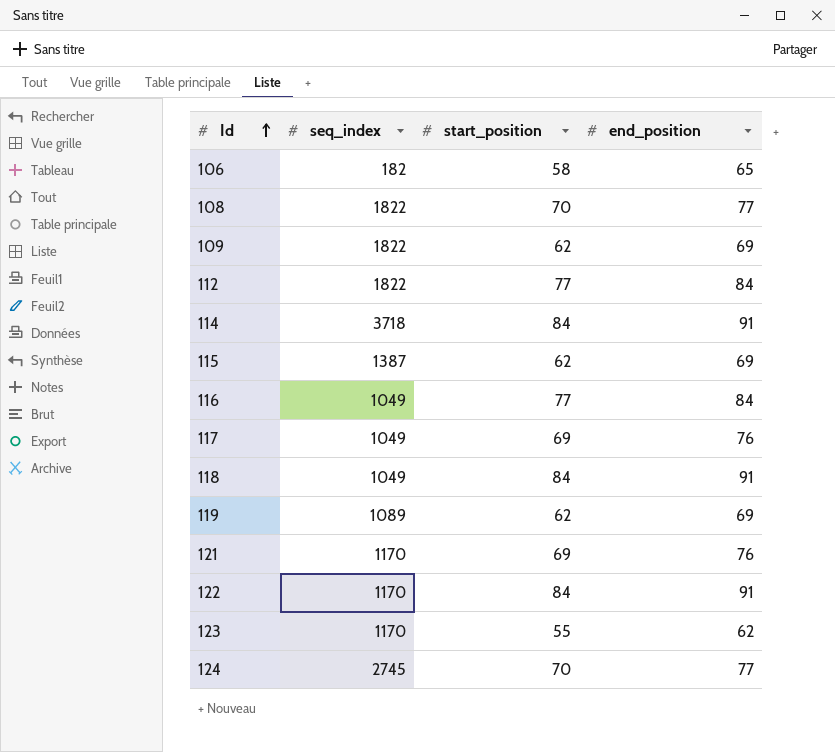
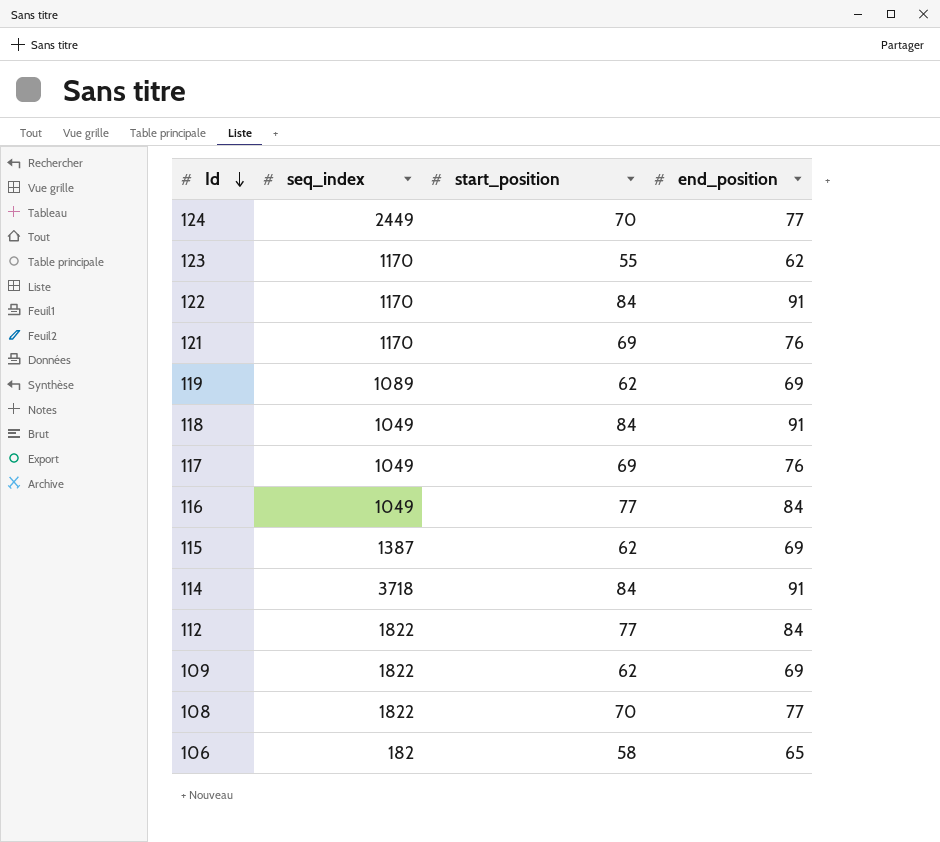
row order: Id ascending -> Id descending
124 | seq_index: 2745 -> 2449

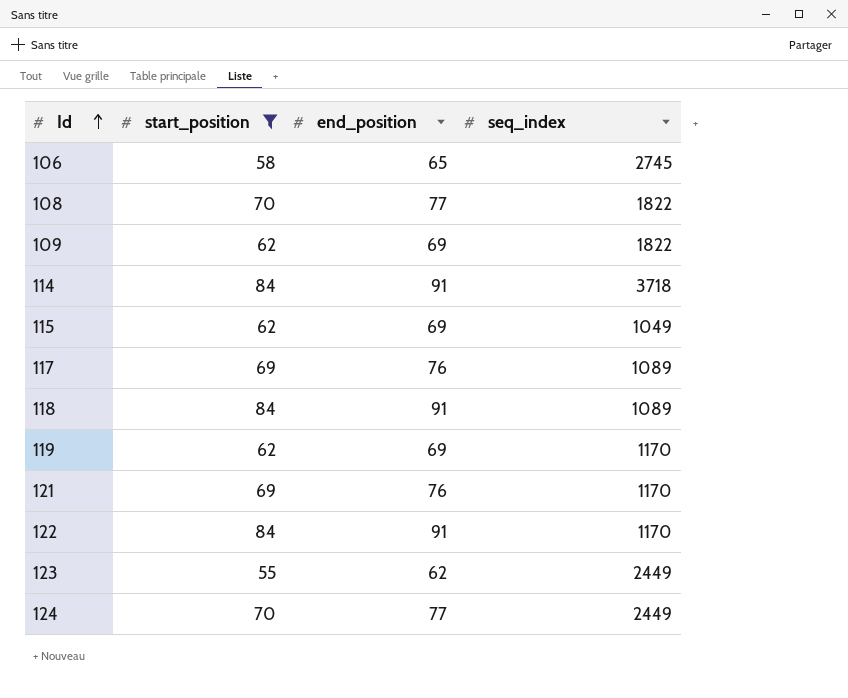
filter: none -> start_position != 77
row order: Id descending -> Id ascending
column seq_index | position: 2 -> 4
106 | seq_index: 182 -> 2745
115 | seq_index: 1387 -> 1049
117 | seq_index: 1049 -> 1089
118 | seq_index: 1049 -> 1089
119 | seq_index: 1089 -> 1170
123 | seq_index: 1170 -> 2449

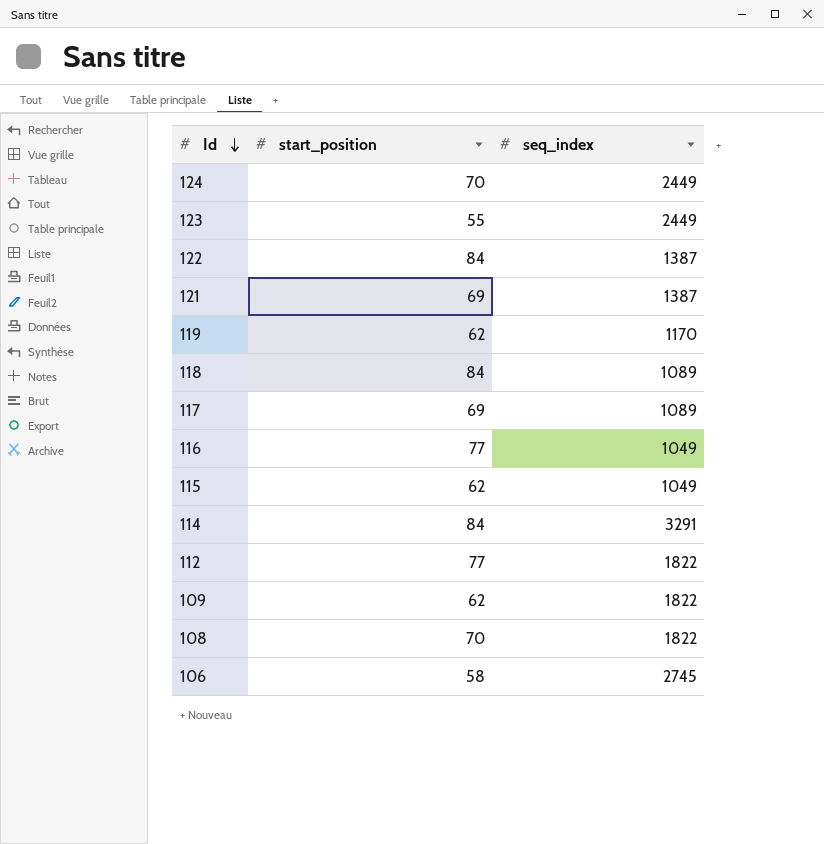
filter: start_position != 77 -> none
row order: Id ascending -> Id descending
column end_position | position: 3 -> none
122 | seq_index: 1170 -> 1387
121 | seq_index: 1170 -> 1387
114 | seq_index: 3718 -> 3291

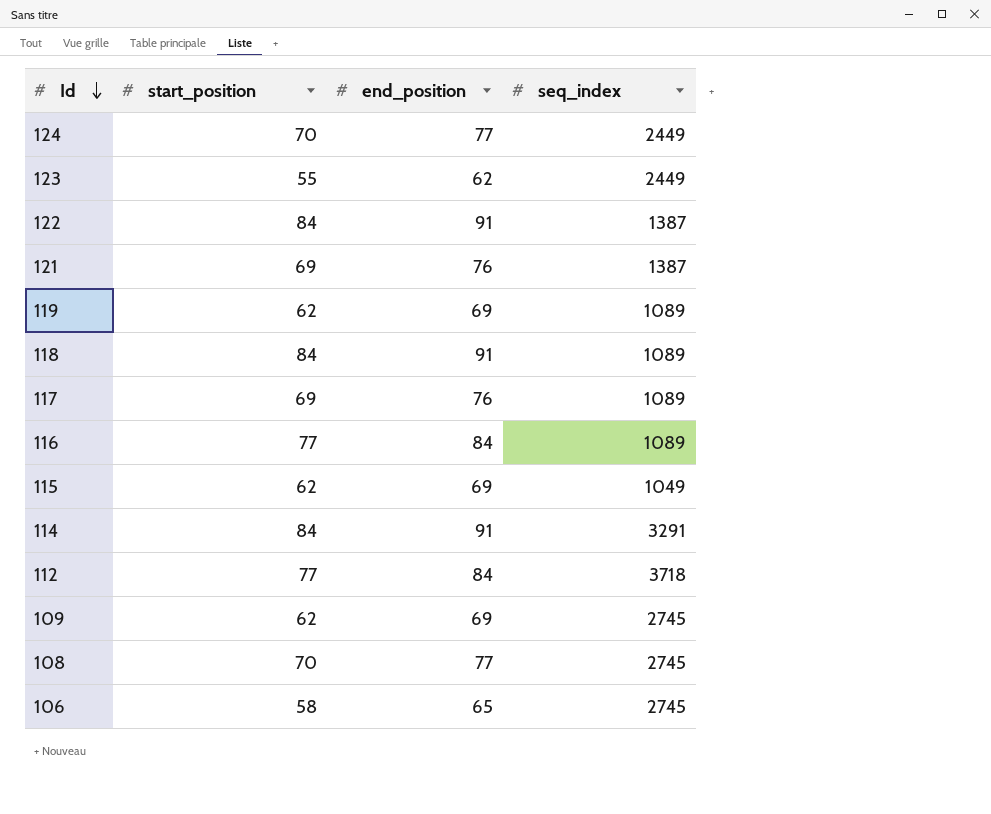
column end_position | position: none -> 3
119 | seq_index: 1170 -> 1089
116 | seq_index: 1049 -> 1089
112 | seq_index: 1822 -> 3718
109 | seq_index: 1822 -> 2745
108 | seq_index: 1822 -> 2745

